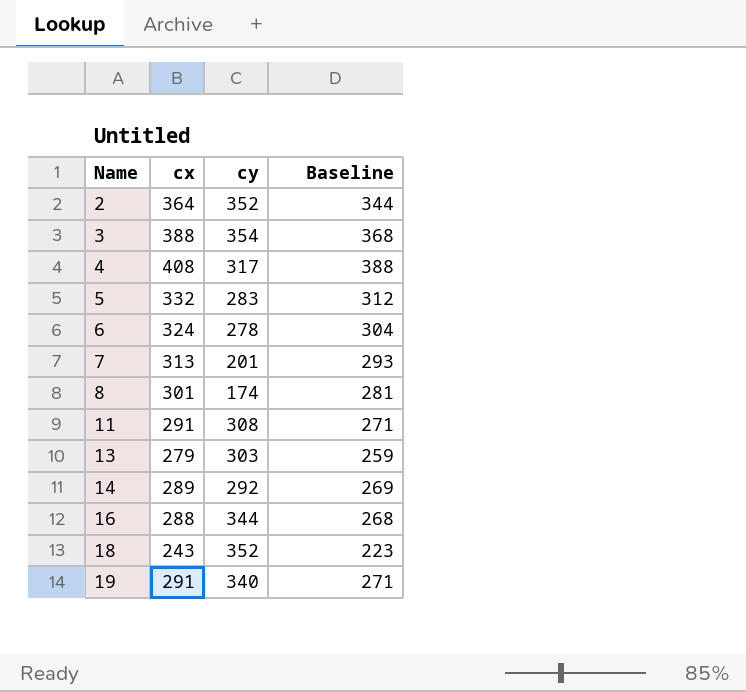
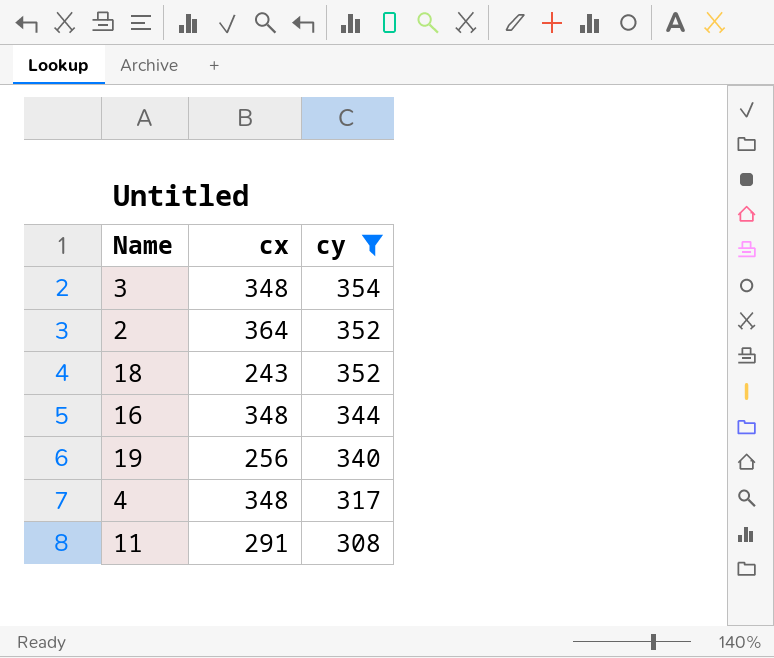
filter: none -> cy >= 308
row order: Name ascending -> cy descending
column Baseline | formula: [cx] - 20 -> none
3 | cx: 388 -> 348
16 | cx: 288 -> 348
19 | cx: 291 -> 256
4 | cx: 408 -> 348

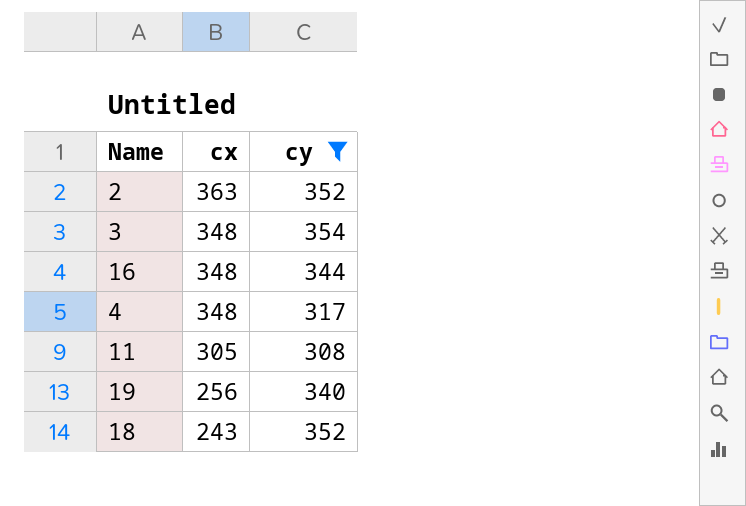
row order: cy descending -> cx descending
2 | cx: 364 -> 363
11 | cx: 291 -> 305

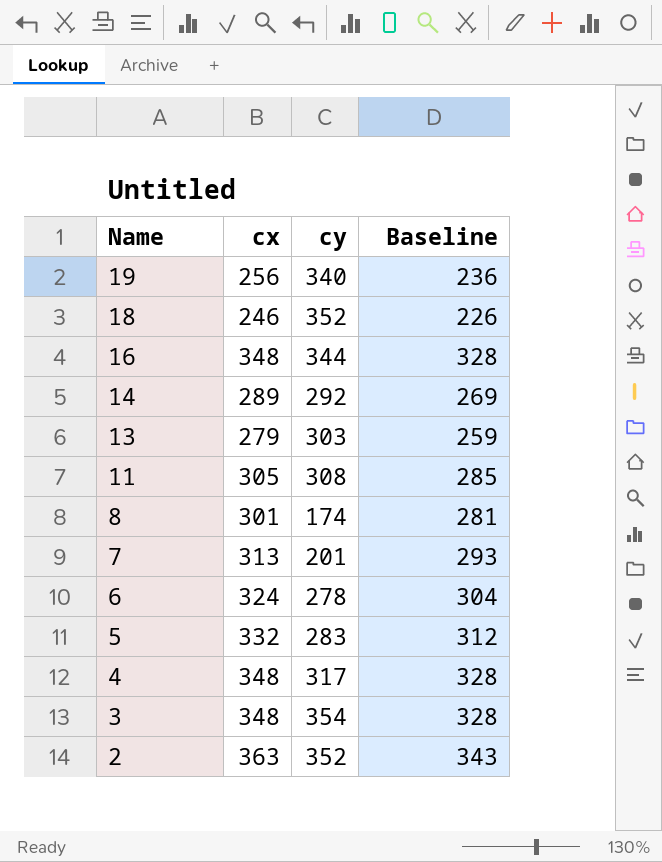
filter: cy >= 308 -> none
row order: cx descending -> Name descending
column Baseline | formula: none -> [cx] - 20
18 | cx: 243 -> 246

